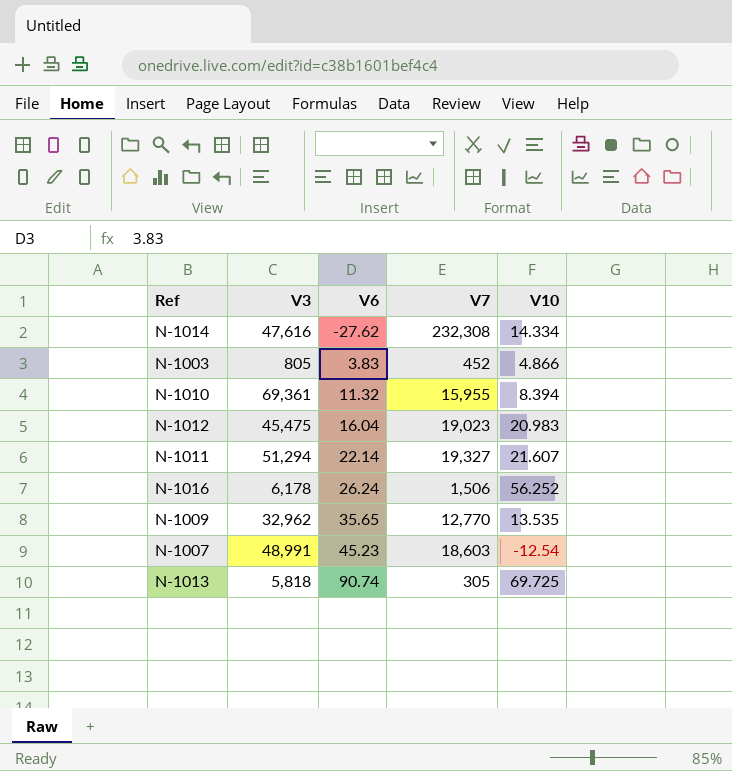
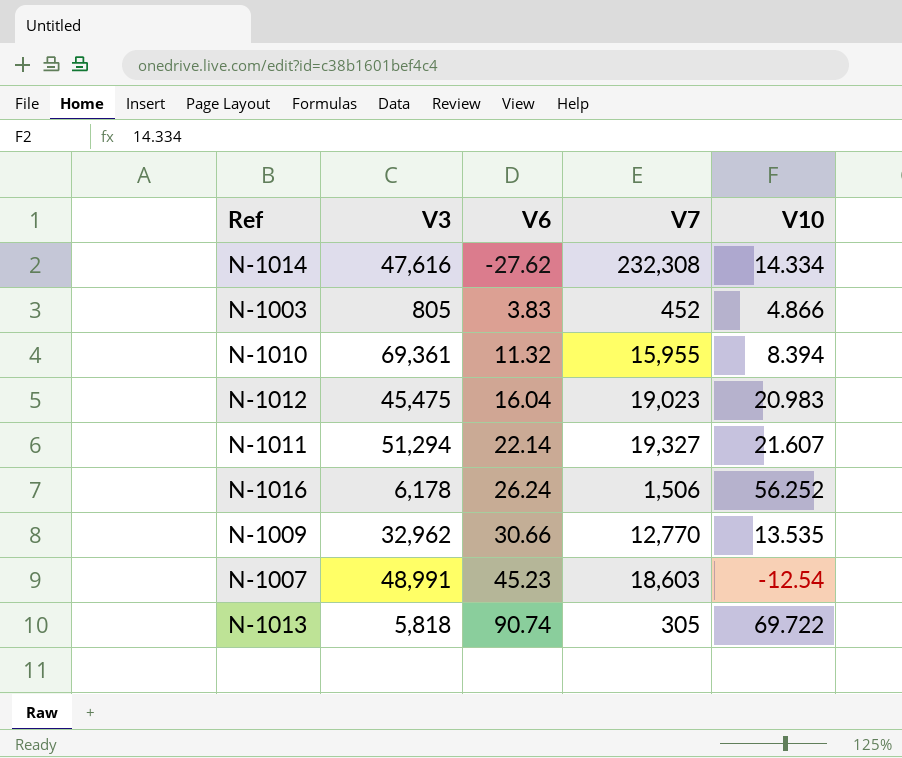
N-1009 | V6: 35.65 -> 30.66
N-1013 | V10: 69.725 -> 69.722

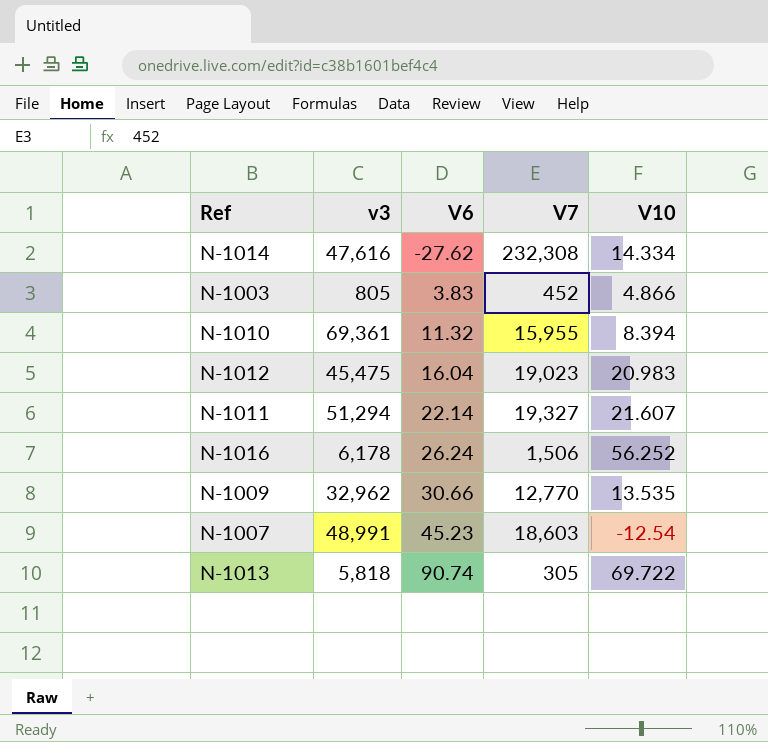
column name: V3 -> v3

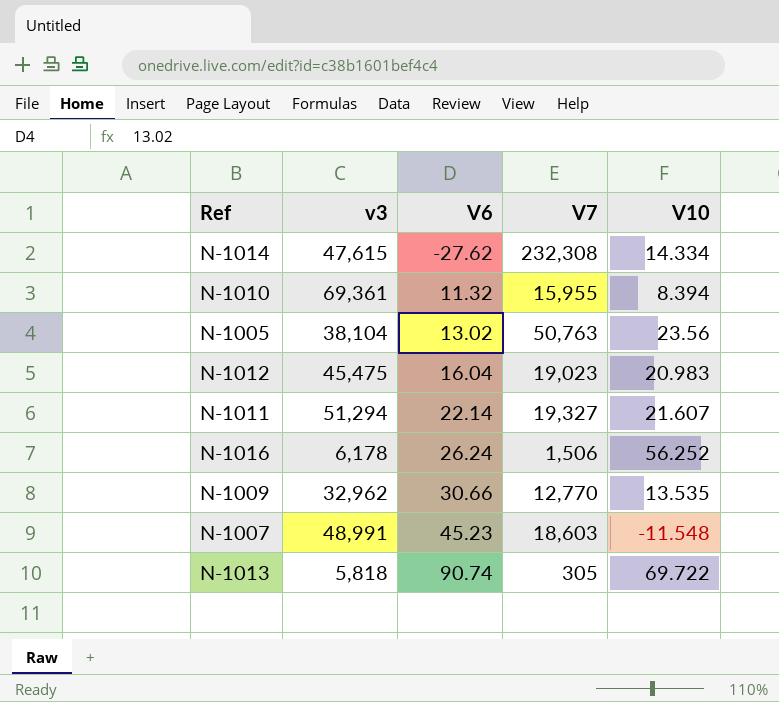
row N-1003: 805 | 3.83 | 452 | 4.866 -> none
N-1014 | v3: 47,616 -> 47,615
row N-1005: none -> 38,104 | 13.02 | 50,763 | 23.56
N-1007 | V10: -12.54 -> -11.548

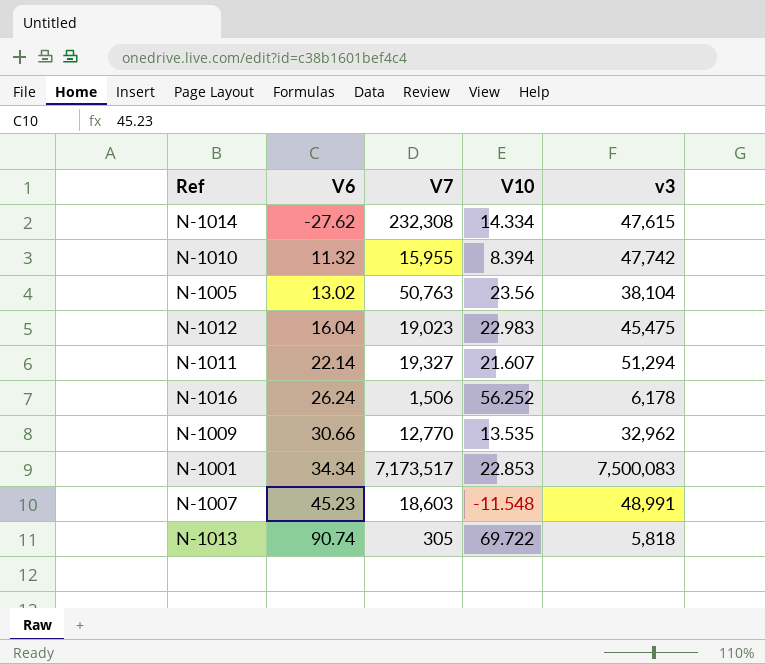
column v3 | position: 2 -> 5
N-1010 | v3: 69,361 -> 47,742
N-1012 | V10: 20.983 -> 22.983
row N-1001: none -> 34.34 | 7,173,517 | 22.853 | 7,500,083

